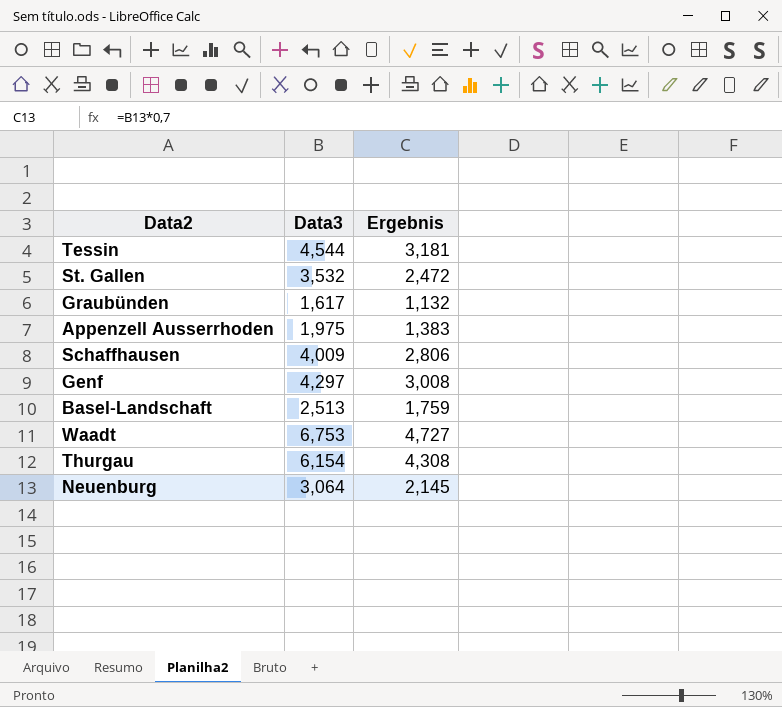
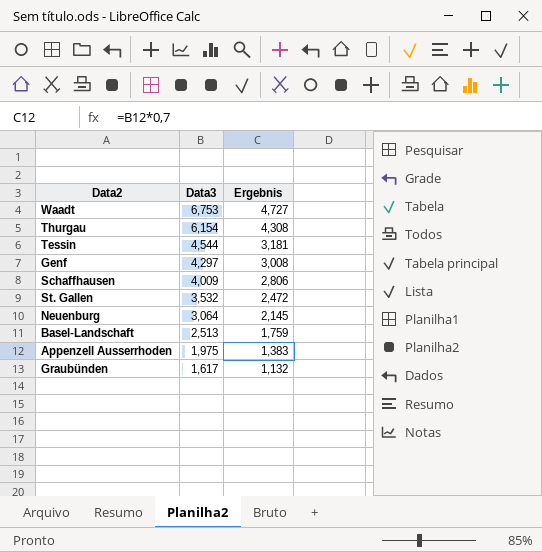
row order: none -> Data3 descending

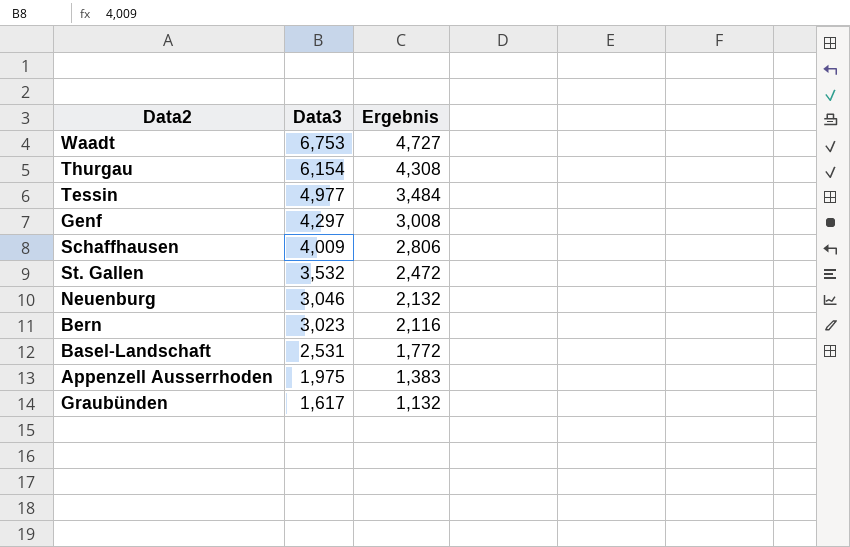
Tessin | Data3: 4,544 -> 4,977
Tessin | Ergebnis: 3,181 -> 3,484
Neuenburg | Data3: 3,064 -> 3,046
Neuenburg | Ergebnis: 2,145 -> 2,132
row Bern: none -> 3,023 | 2,116
Basel-Landschaft | Data3: 2,513 -> 2,531
Basel-Landschaft | Ergebnis: 1,759 -> 1,772

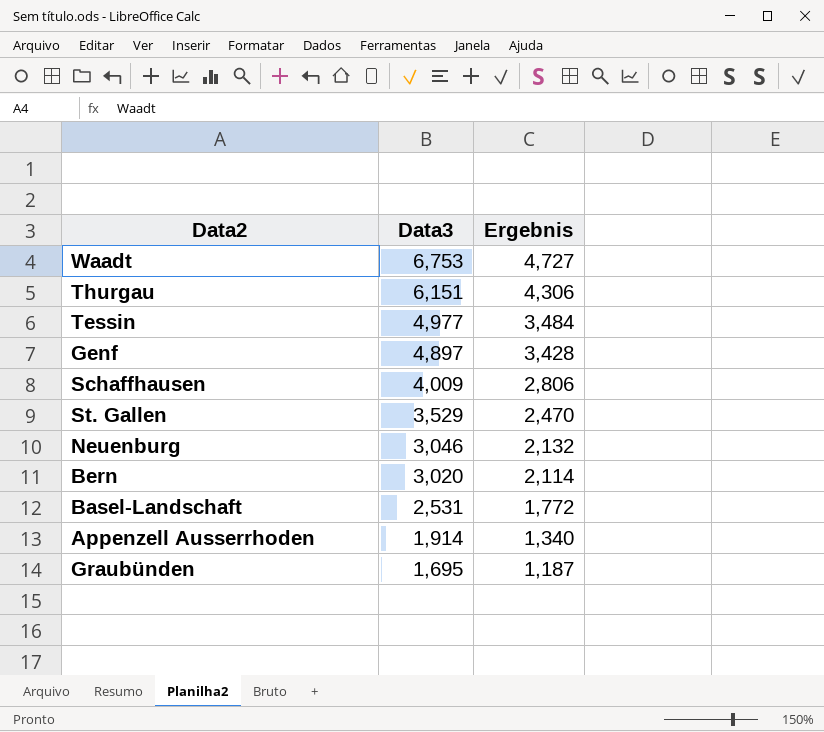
Thurgau | Data3: 6,154 -> 6,151
Thurgau | Ergebnis: 4,308 -> 4,306
Genf | Data3: 4,297 -> 4,897
Genf | Ergebnis: 3,008 -> 3,428
St. Gallen | Data3: 3,532 -> 3,529
St. Gallen | Ergebnis: 2,472 -> 2,470
Bern | Data3: 3,023 -> 3,020
Bern | Ergebnis: 2,116 -> 2,114
Appenzell Ausserrhoden | Data3: 1,975 -> 1,914
Appenzell Ausserrhoden | Ergebnis: 1,383 -> 1,340
Graubünden | Data3: 1,617 -> 1,695
Graubünden | Ergebnis: 1,132 -> 1,187

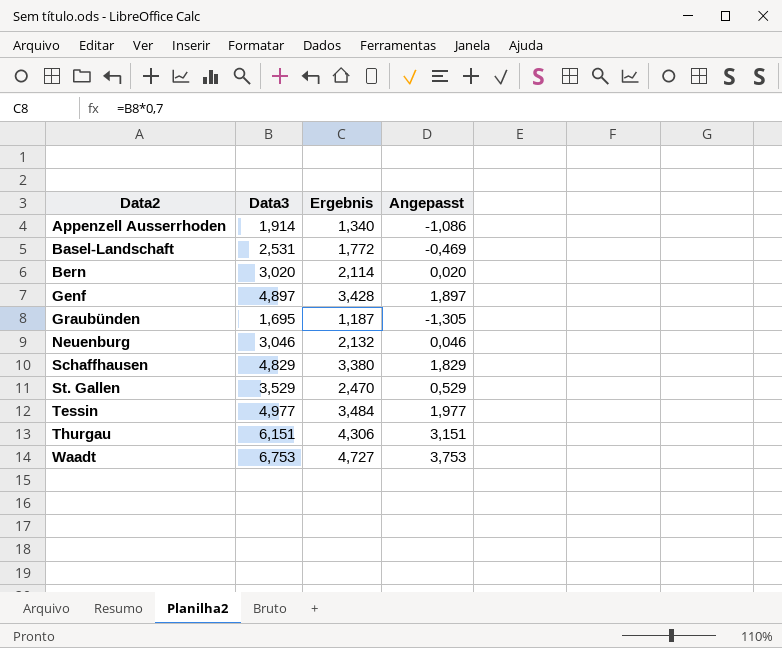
row order: Data3 descending -> Data2 ascending
column Angepasst | formula: none -> [Data3] - 3
Schaffhausen | Data3: 4,009 -> 4,829
Schaffhausen | Ergebnis: 2,806 -> 3,380

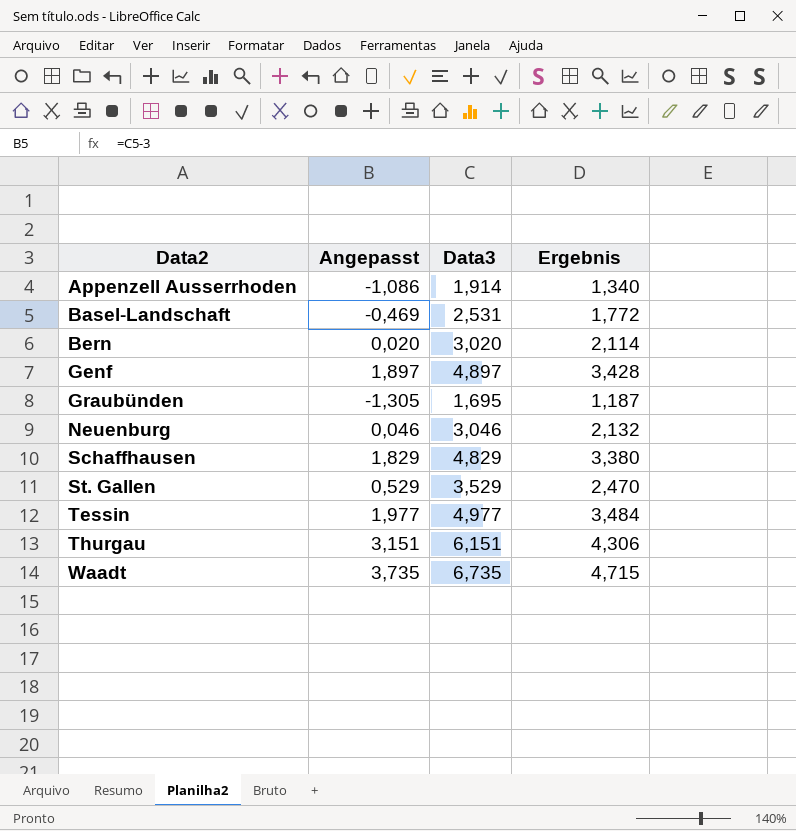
column Angepasst | position: 4 -> 2
Waadt | Angepasst: 3,753 -> 3,735
Waadt | Data3: 6,753 -> 6,735
Waadt | Ergebnis: 4,727 -> 4,715

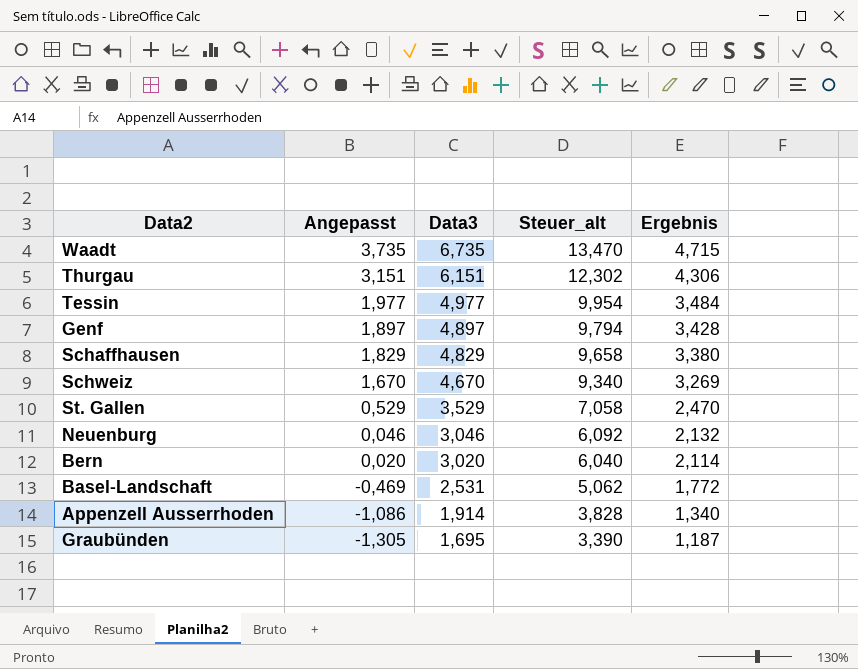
row order: Data2 ascending -> Angepasst descending
column Steuer_alt | formula: none -> [Data3] * 2
row Schweiz: none -> 1,670 | 4,670 | 9,340 | 3,269

